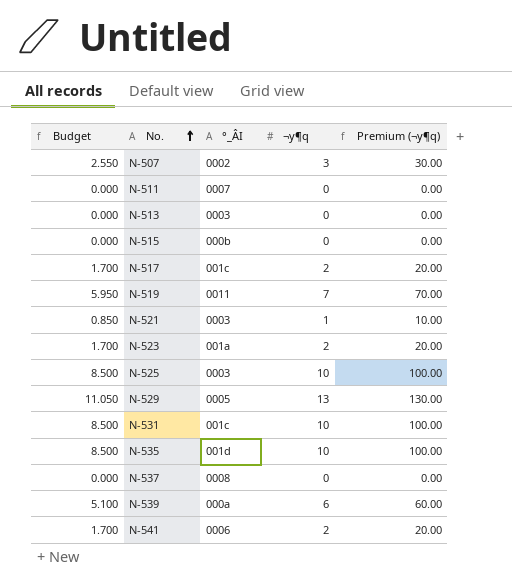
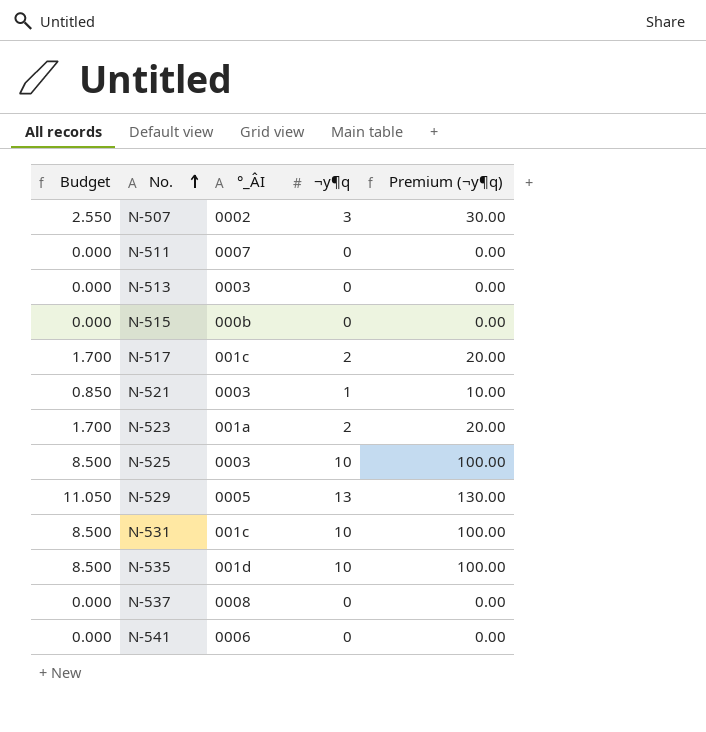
row N-519: 5.950 | 0011 | 7 | 70.00 -> none
row N-539: 5.100 | 000a | 6 | 60.00 -> none
N-541 | Budget: 1.700 -> 0.000
N-541 | ¬y¶q: 2 -> 0
N-541 | Premium (¬y¶q): 20.00 -> 0.00

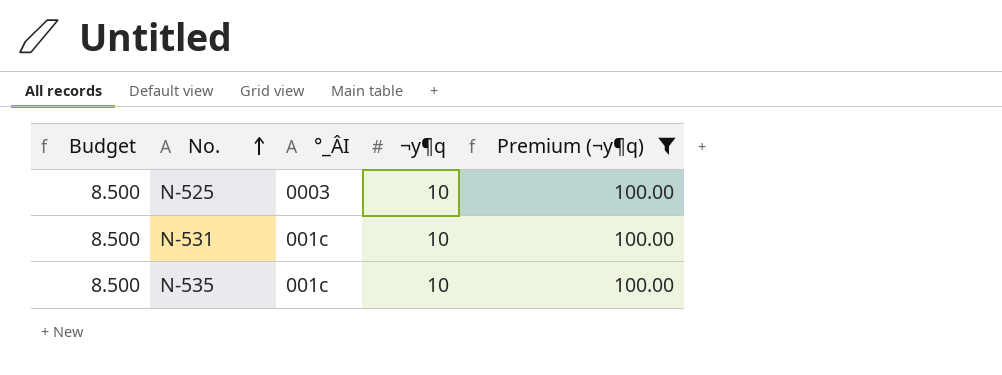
filter: none -> Premium (¬y¶q) = 100.00
N-535 | °_ÂI: 001d -> 001c

